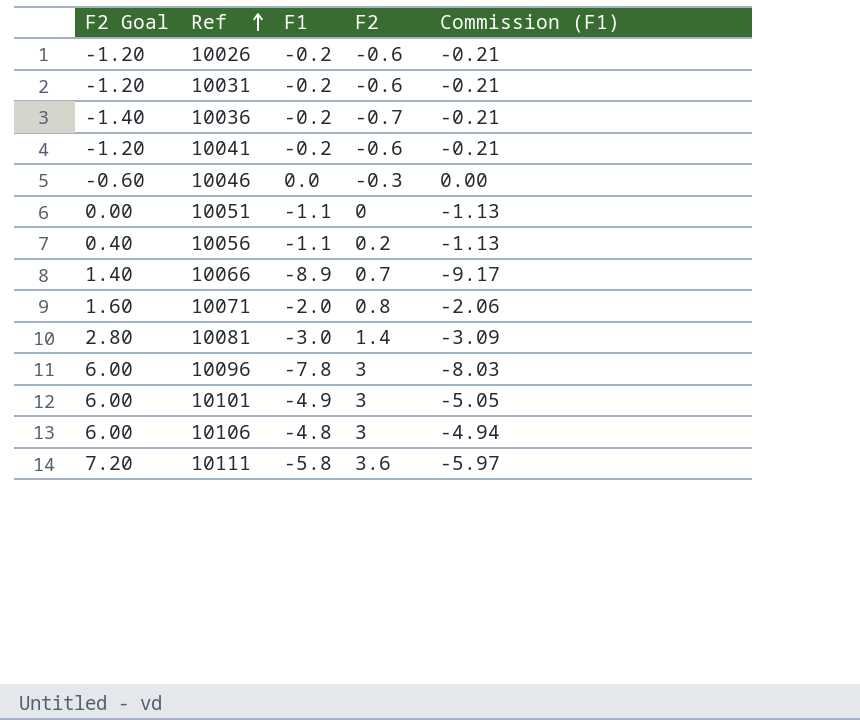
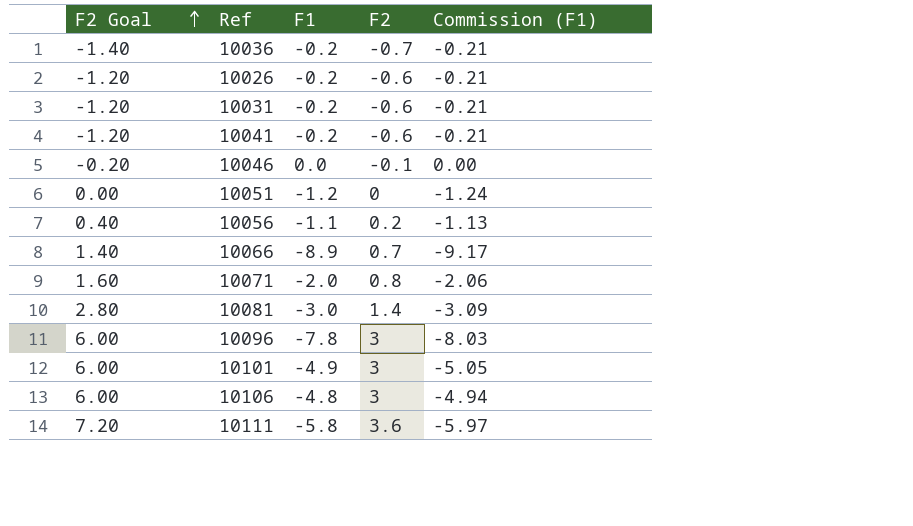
row order: Ref ascending -> F2 Goal ascending
10046 | F2 Goal: -0.60 -> -0.20
10046 | F2: -0.3 -> -0.1
10051 | F1: -1.1 -> -1.2
10051 | Commission (F1): -1.13 -> -1.24

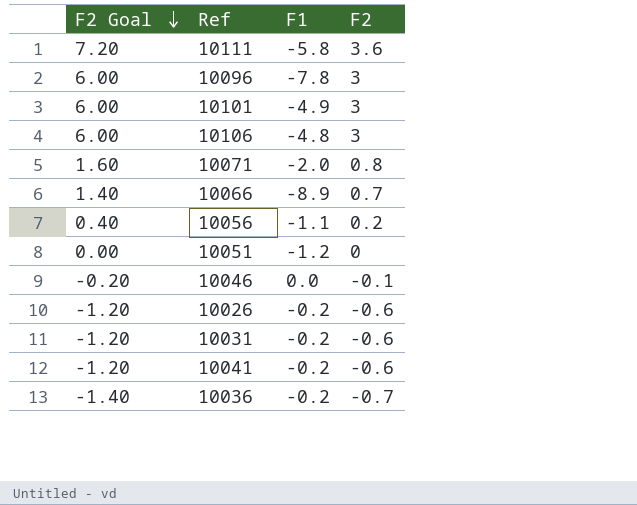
row order: F2 Goal ascending -> F2 Goal descending
column Commission (F1) | formula: [F1] * 1.03 -> none
row 10081: 2.80 | -3.0 | 1.4 | -3.09 -> none

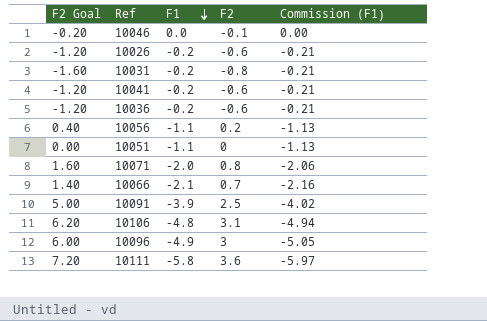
row order: F2 Goal descending -> F1 descending
column Commission (F1) | formula: none -> [F1] * 1.03
row 10101: 6.00 | -4.9 | 3 -> none
10031 | F2 Goal: -1.20 -> -1.60
10031 | F2: -0.6 -> -0.8
10036 | F2 Goal: -1.40 -> -1.20
10036 | F2: -0.7 -> -0.6
10051 | F1: -1.2 -> -1.1
10066 | F1: -8.9 -> -2.1
row 10091: none -> 5.00 | -3.9 | 2.5 | -4.02
10106 | F2 Goal: 6.00 -> 6.20
10106 | F2: 3 -> 3.1
10096 | F1: -7.8 -> -4.9

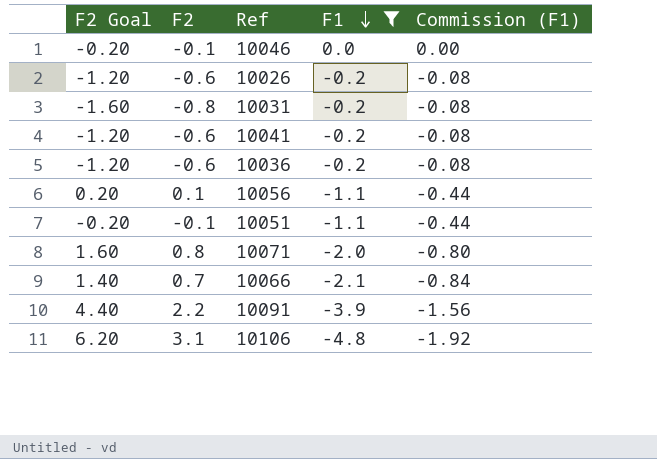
filter: none -> F1 >= -4.8
column F2 | position: 4 -> 2
column Commission (F1) | formula: [F1] * 1.03 -> [F1] * 0.4
10056 | F2 Goal: 0.40 -> 0.20
10056 | F2: 0.2 -> 0.1
10051 | F2 Goal: 0.00 -> -0.20
10051 | F2: 0 -> -0.1
10091 | F2 Goal: 5.00 -> 4.40
10091 | F2: 2.5 -> 2.2

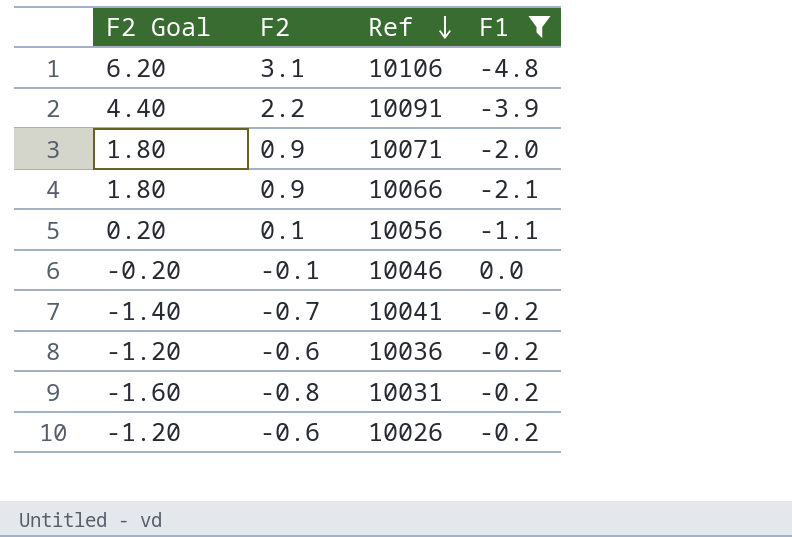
row order: F1 descending -> Ref descending
column Commission (F1) | formula: [F1] * 0.4 -> none
row 10051: -0.20 | -0.1 | -1.1 | -0.44 -> none
10071 | F2 Goal: 1.60 -> 1.80
10071 | F2: 0.8 -> 0.9
10066 | F2 Goal: 1.40 -> 1.80
10066 | F2: 0.7 -> 0.9
10041 | F2 Goal: -1.20 -> -1.40
10041 | F2: -0.6 -> -0.7

